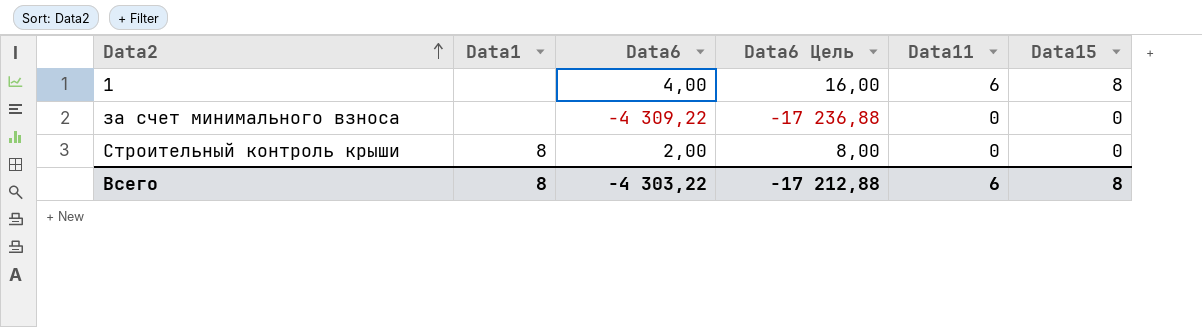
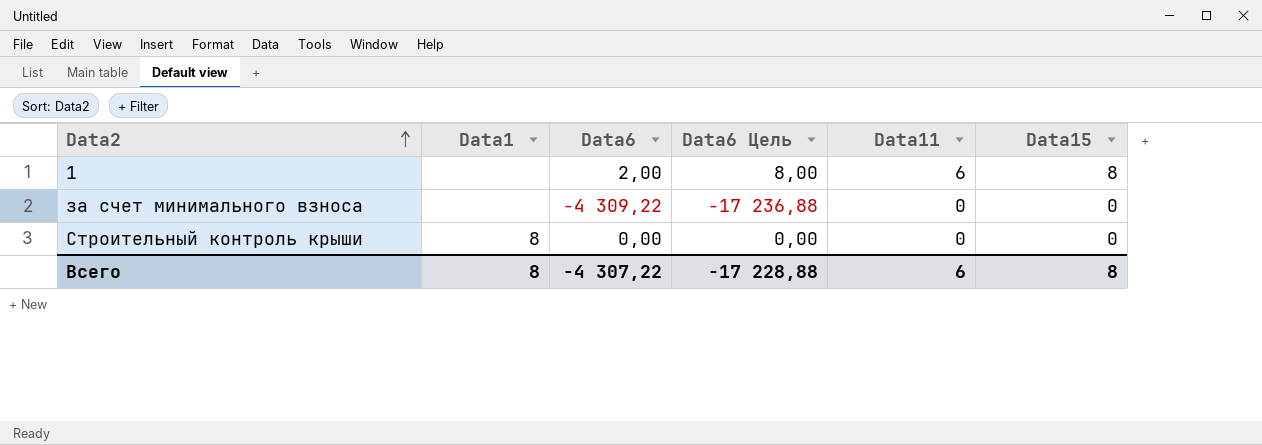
1 | Data6: 4,00 -> 2,00
1 | Data6 Цель: 16,00 -> 8,00
Строительный контроль крыши | Data6: 2,00 -> 0,00
Строительный контроль крыши | Data6 Цель: 8,00 -> 0,00
Всего | Data6: -4 303,22 -> -4 307,22
Всего | Data6 Цель: -17 212,88 -> -17 228,88

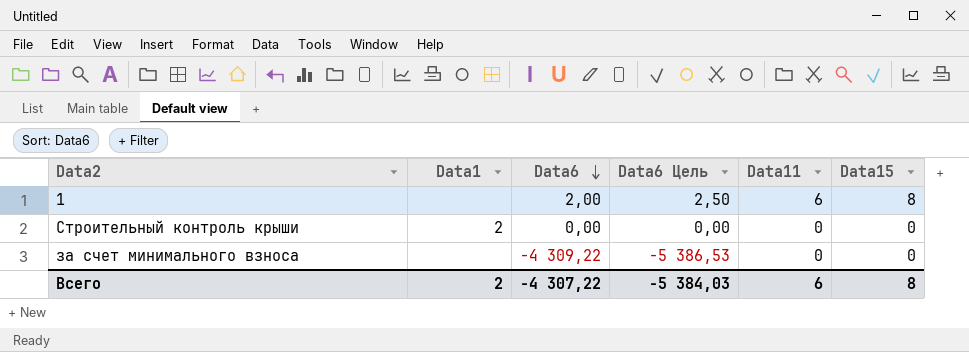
row order: Data2 ascending -> Data6 descending
column Data6 Цель | formula: [Data6] * 4 -> [Data6] * 1,25
Строительный контроль крыши | Data1: 8 -> 2
Всего | Data1: 8 -> 2
Всего | Data6 Цель: -17 228,88 -> -5 384,03

